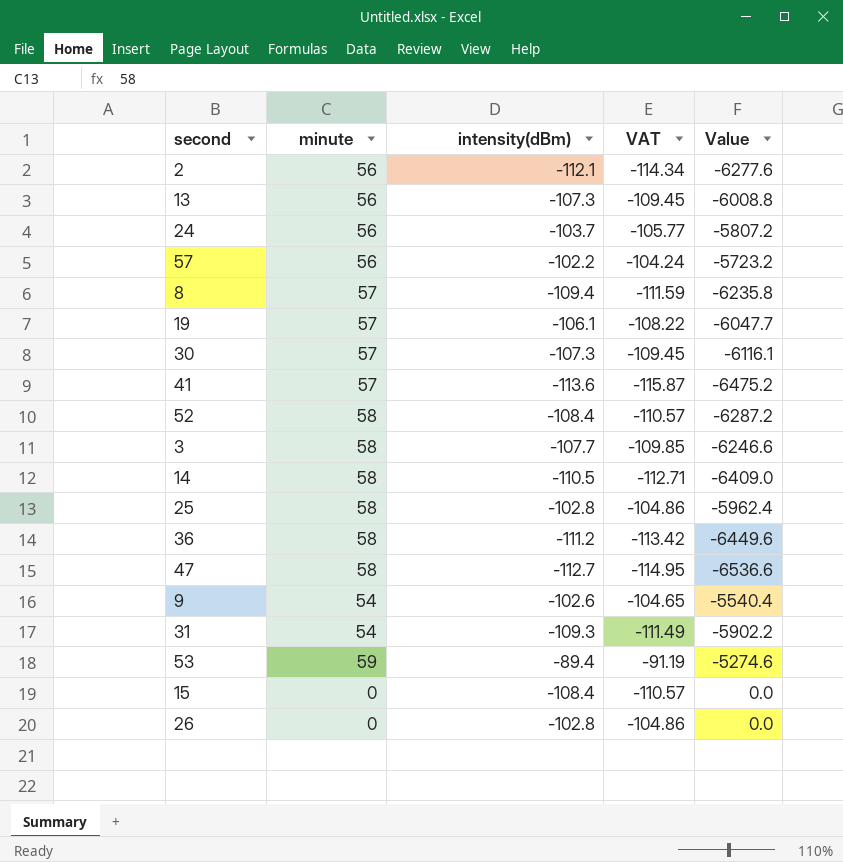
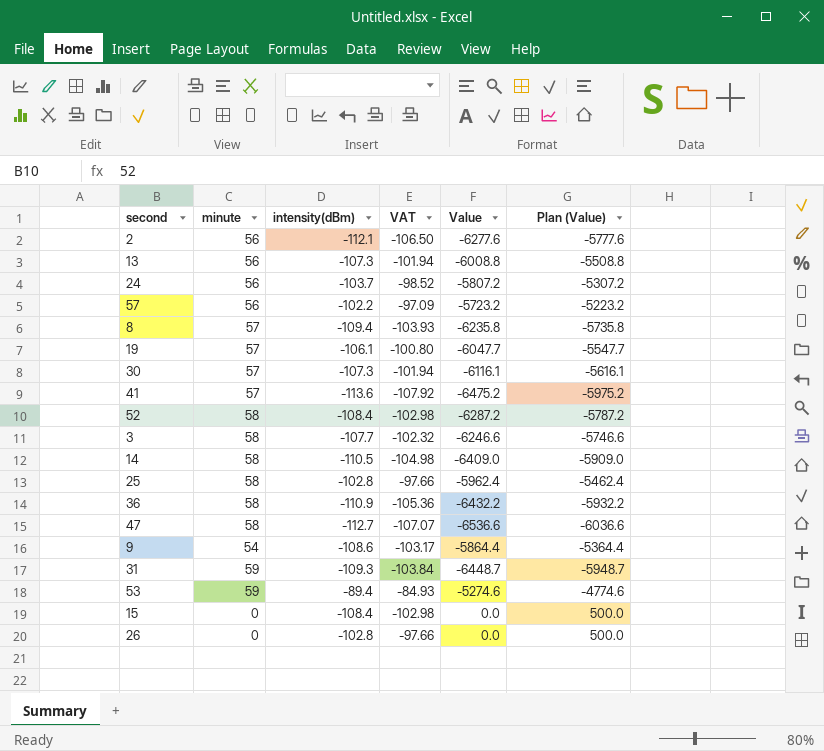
column VAT | formula: [intensity(dBm)] * 1.02 -> [intensity(dBm)] * 0.95
column Plan (Value) | formula: none -> [Value] + 500
36 | intensity(dBm): -111.2 -> -110.9
36 | Value: -6449.6 -> -6432.2
9 | intensity(dBm): -102.6 -> -108.6
9 | Value: -5540.4 -> -5864.4
31 | minute: 54 -> 59
31 | Value: -5902.2 -> -6448.7

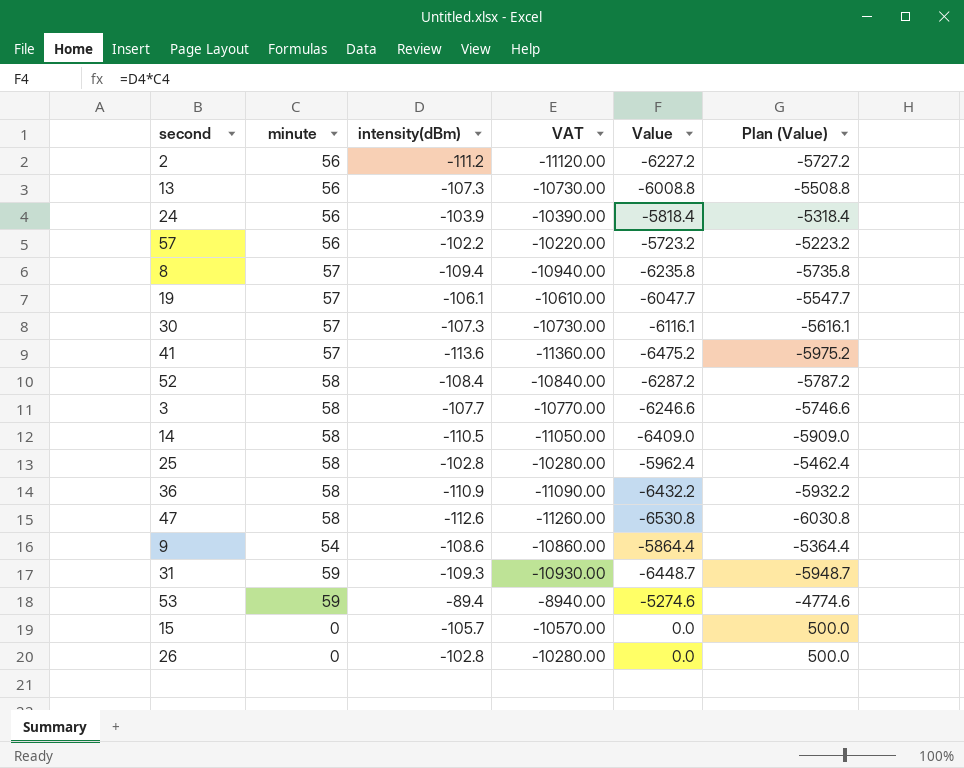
column VAT | formula: [intensity(dBm)] * 0.95 -> [intensity(dBm)] * 100
2 | intensity(dBm): -112.1 -> -111.2
2 | Value: -6277.6 -> -6227.2
2 | Plan (Value): -5777.6 -> -5727.2
24 | intensity(dBm): -103.7 -> -103.9
24 | Value: -5807.2 -> -5818.4
24 | Plan (Value): -5307.2 -> -5318.4
47 | intensity(dBm): -112.7 -> -112.6
47 | Value: -6536.6 -> -6530.8
47 | Plan (Value): -6036.6 -> -6030.8
15 | intensity(dBm): -108.4 -> -105.7

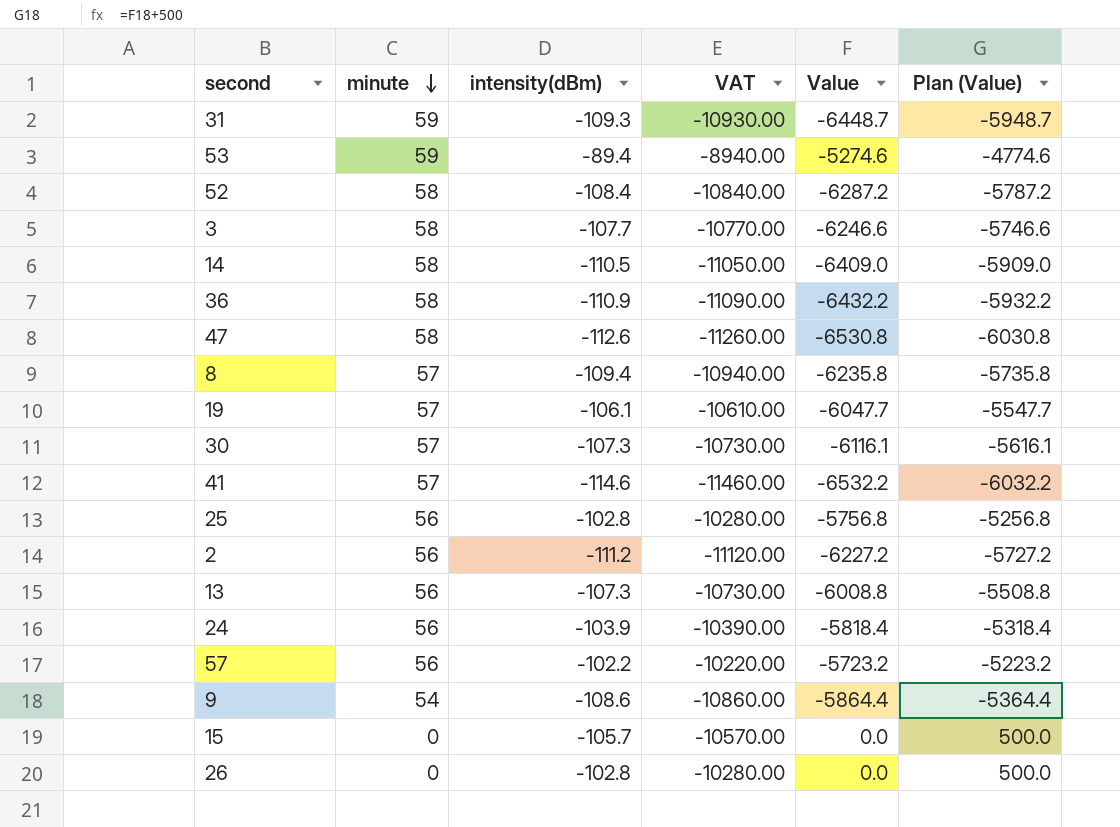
row order: none -> minute descending
41 | intensity(dBm): -113.6 -> -114.6
41 | VAT: -11360.00 -> -11460.00
41 | Value: -6475.2 -> -6532.2
41 | Plan (Value): -5975.2 -> -6032.2
25 | minute: 58 -> 56
25 | Value: -5962.4 -> -5756.8
25 | Plan (Value): -5462.4 -> -5256.8

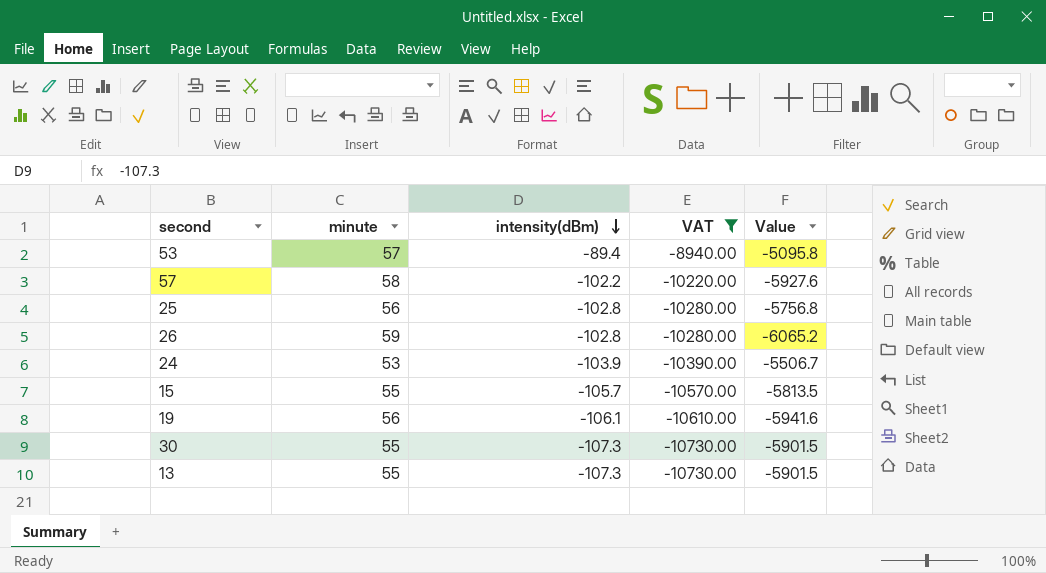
filter: none -> VAT >= -10730.00
row order: minute descending -> intensity(dBm) descending
column Plan (Value) | formula: [Value] + 500 -> none
53 | minute: 59 -> 57
53 | Value: -5274.6 -> -5095.8
57 | minute: 56 -> 58
57 | Value: -5723.2 -> -5927.6
26 | minute: 0 -> 59
26 | Value: 0.0 -> -6065.2
24 | minute: 56 -> 53
24 | Value: -5818.4 -> -5506.7
15 | minute: 0 -> 55
15 | Value: 0.0 -> -5813.5
19 | minute: 57 -> 56
19 | Value: -6047.7 -> -5941.6
30 | minute: 57 -> 55
30 | Value: -6116.1 -> -5901.5
13 | minute: 56 -> 55
13 | Value: -6008.8 -> -5901.5

